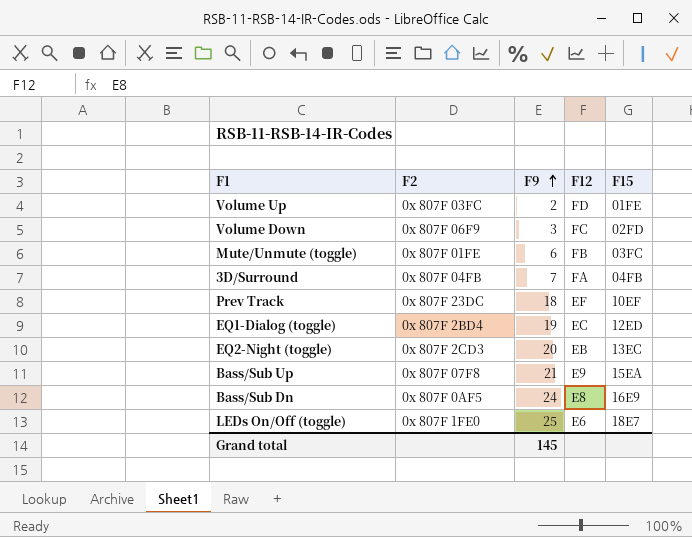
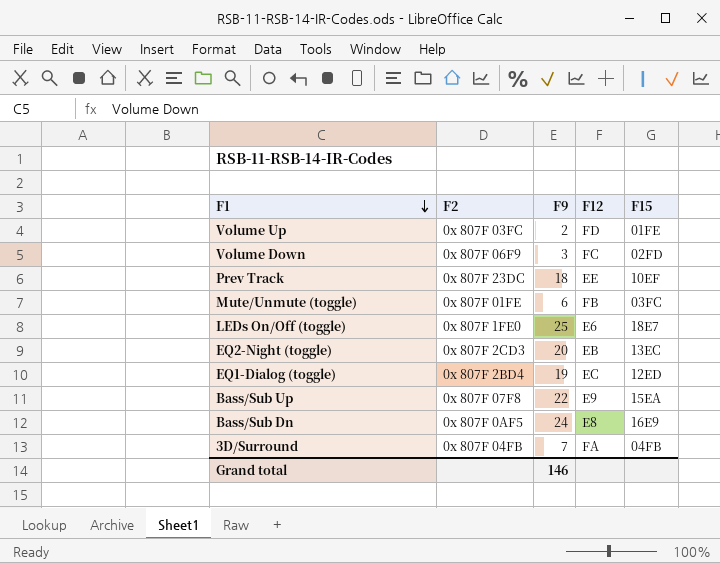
row order: F9 ascending -> F1 descending
Prev Track | F12: EF -> EE
Bass/Sub Up | F9: 21 -> 22
Grand total | F9: 145 -> 146

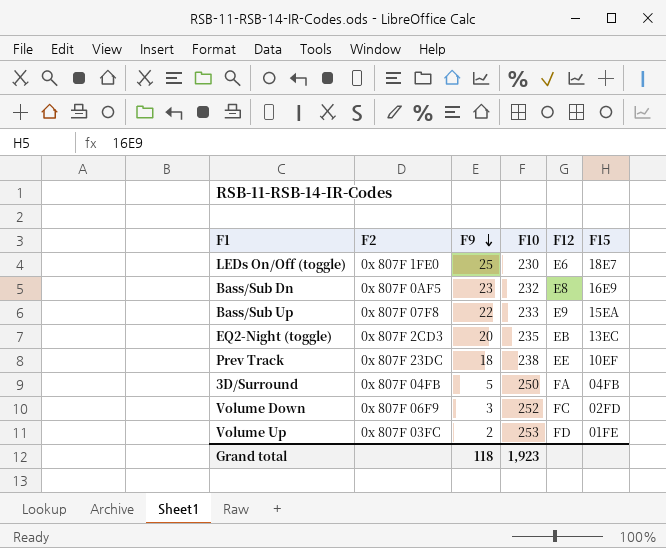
row order: F1 descending -> F9 descending
column F10 | position: none -> 4
row Mute/Unmute (toggle): 0x 807F 01FE | 6 | FB | 03FC -> none
row EQ1-Dialog (toggle): 0x 807F 2BD4 | 19 | EC | 12ED -> none
Bass/Sub Dn | F9: 24 -> 23
3D/Surround | F9: 7 -> 5
Grand total | F9: 146 -> 118

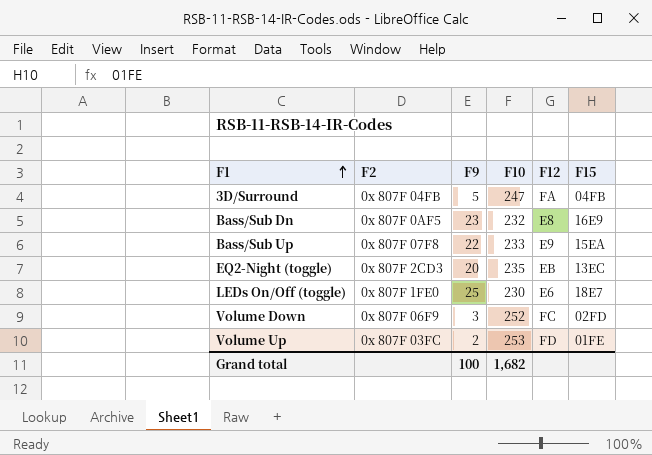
row order: F9 descending -> F1 ascending
row Prev Track: 0x 807F 23DC | 18 | 238 | EE | 10EF -> none
3D/Surround | F10: 250 -> 247
Grand total | F9: 118 -> 100
Grand total | F10: 1,923 -> 1,682

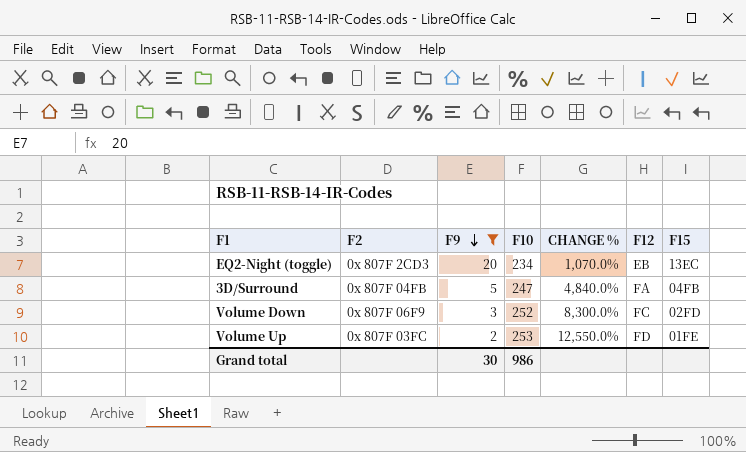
filter: none -> F9 <= 20
row order: F1 ascending -> F9 descending
column CHANGE % | formula: none -> ([F10] - [F9]) / [F9]
EQ2-Night (toggle) | F10: 235 -> 234
Grand total | F9: 100 -> 30
Grand total | F10: 1,682 -> 986

